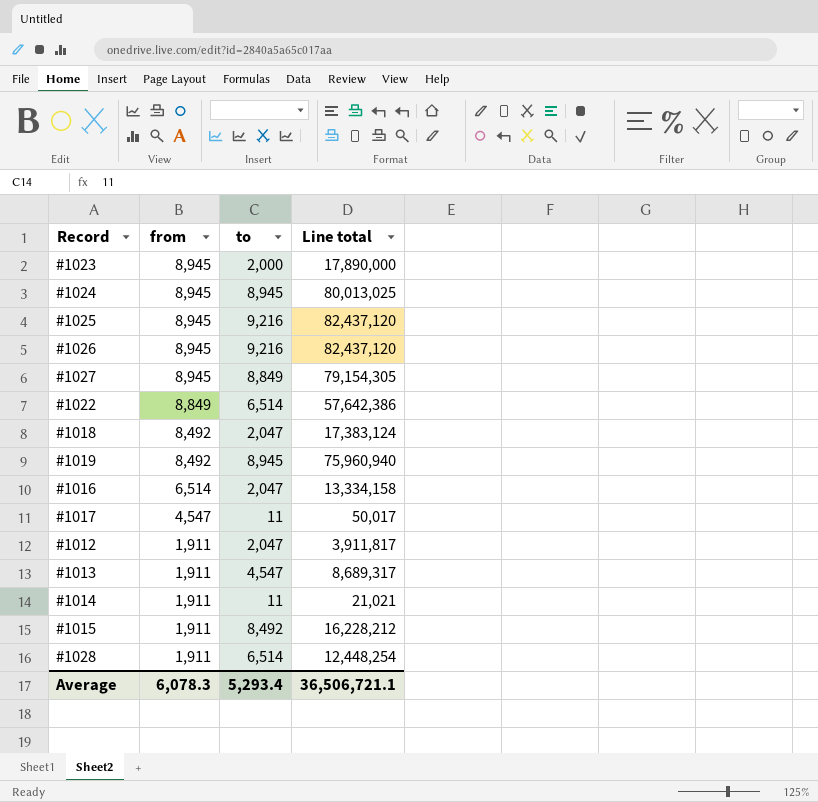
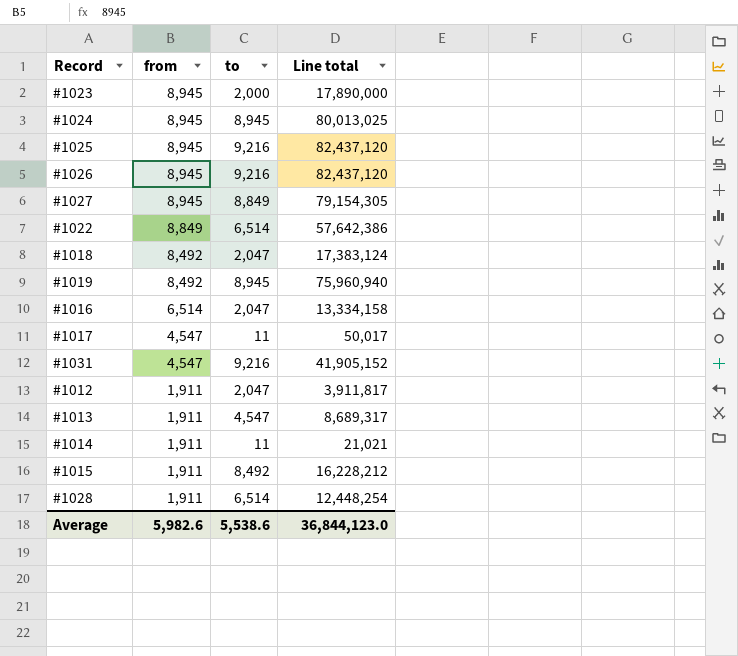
row #1031: none -> 4,547 | 9,216 | 41,905,152
Average | from: 6,078.3 -> 5,982.6
Average | to: 5,293.4 -> 5,538.6
Average | Line total: 36,506,721.1 -> 36,844,123.0

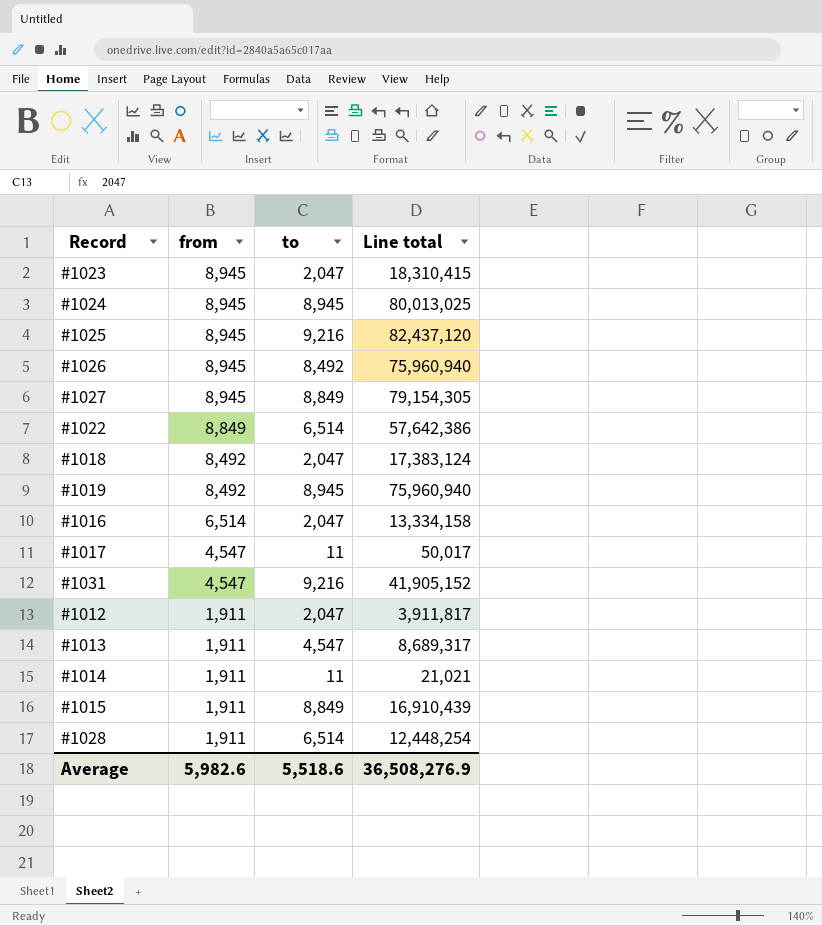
#1023 | to: 2,000 -> 2,047
#1023 | Line total: 17,890,000 -> 18,310,415
#1026 | to: 9,216 -> 8,492
#1026 | Line total: 82,437,120 -> 75,960,940
#1015 | to: 8,492 -> 8,849
#1015 | Line total: 16,228,212 -> 16,910,439
Average | to: 5,538.6 -> 5,518.6
Average | Line total: 36,844,123.0 -> 36,508,276.9

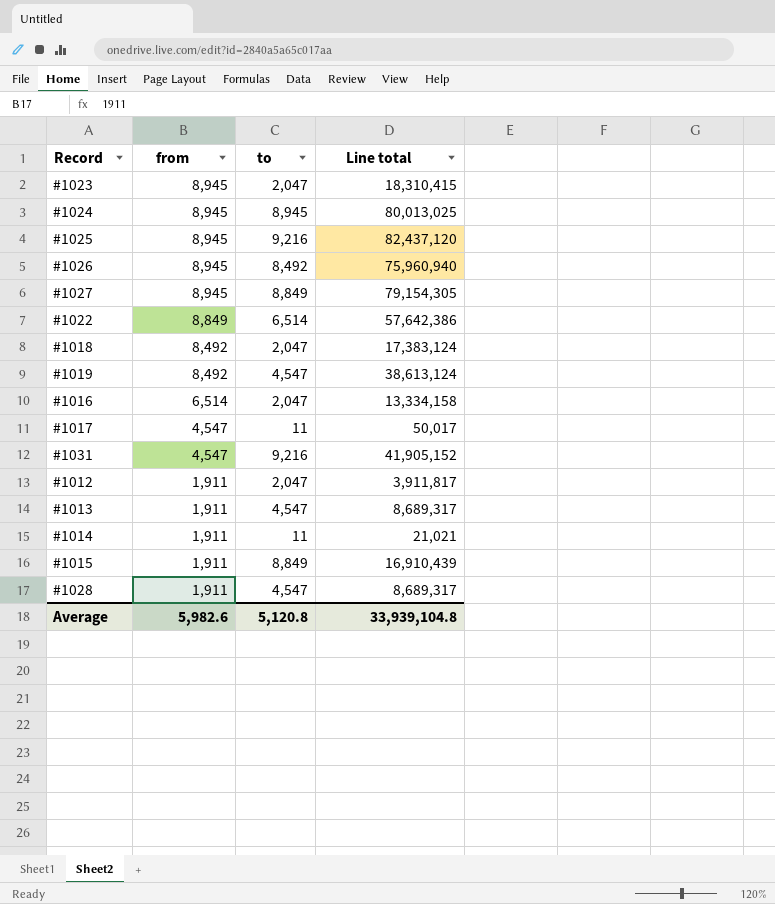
#1019 | to: 8,945 -> 4,547
#1019 | Line total: 75,960,940 -> 38,613,124
#1028 | to: 6,514 -> 4,547
#1028 | Line total: 12,448,254 -> 8,689,317
Average | to: 5,518.6 -> 5,120.8
Average | Line total: 36,508,276.9 -> 33,939,104.8

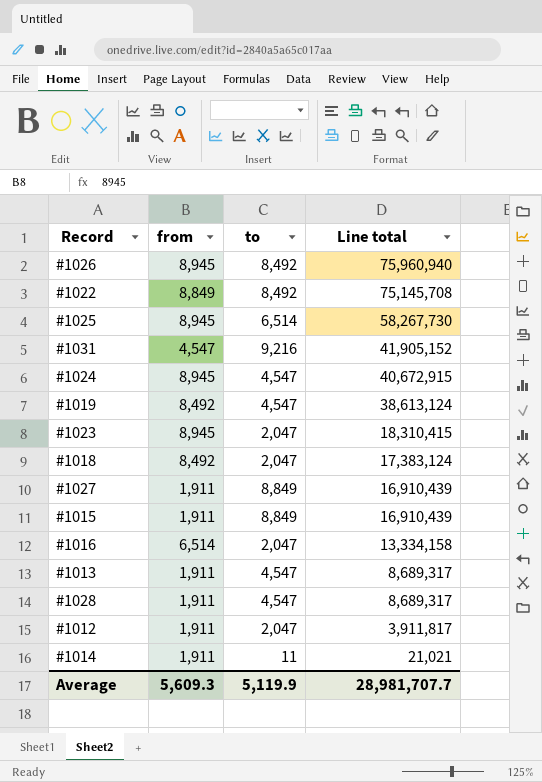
row order: from descending -> Line total descending
row #1017: 4,547 | 11 | 50,017 -> none
#1022 | to: 6,514 -> 8,492
#1022 | Line total: 57,642,386 -> 75,145,708
#1025 | to: 9,216 -> 6,514
#1025 | Line total: 82,437,120 -> 58,267,730
#1024 | to: 8,945 -> 4,547
#1024 | Line total: 80,013,025 -> 40,672,915
#1027 | from: 8,945 -> 1,911
#1027 | Line total: 79,154,305 -> 16,910,439
Average | from: 5,982.6 -> 5,609.3
Average | to: 5,120.8 -> 5,119.9
Average | Line total: 33,939,104.8 -> 28,981,707.7

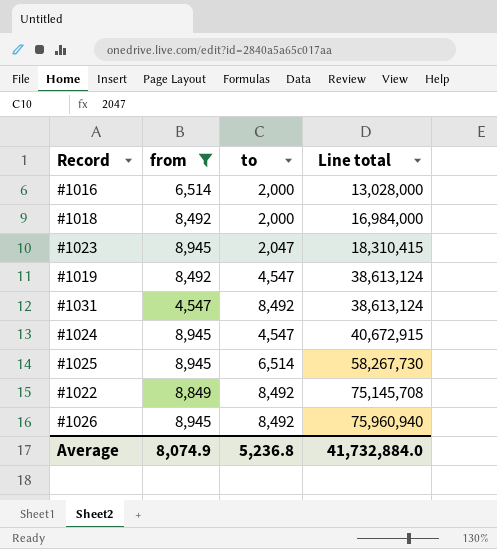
filter: none -> from != 1,911
row order: Line total descending -> Line total ascending
#1016 | to: 2,047 -> 2,000
#1016 | Line total: 13,334,158 -> 13,028,000
#1018 | to: 2,047 -> 2,000
#1018 | Line total: 17,383,124 -> 16,984,000
#1031 | to: 9,216 -> 8,492
#1031 | Line total: 41,905,152 -> 38,613,124
Average | from: 5,609.3 -> 8,074.9
Average | to: 5,119.9 -> 5,236.8
Average | Line total: 28,981,707.7 -> 41,732,884.0

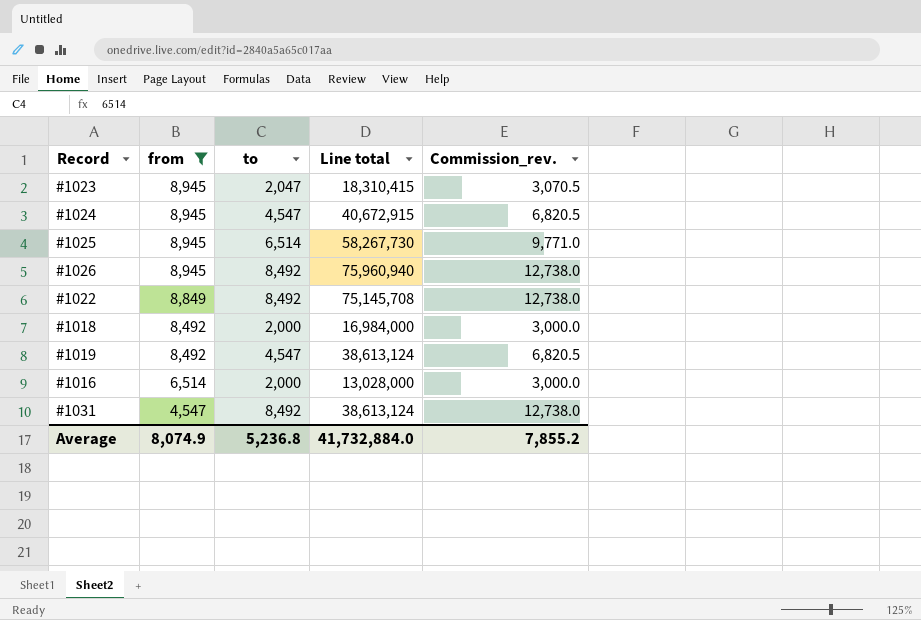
row order: Line total ascending -> from descending
column Commission_rev. | formula: none -> [to] * 1.5

